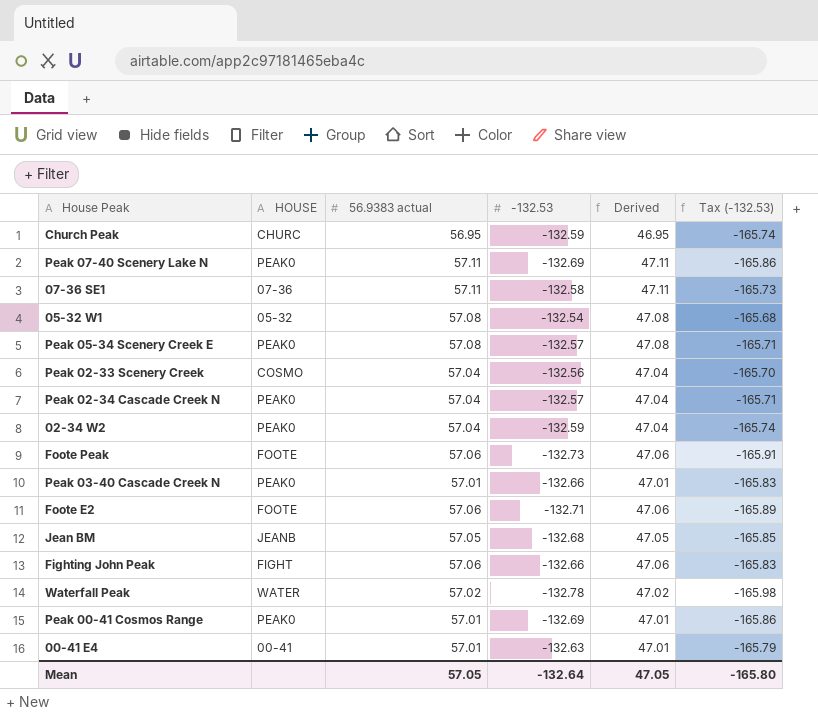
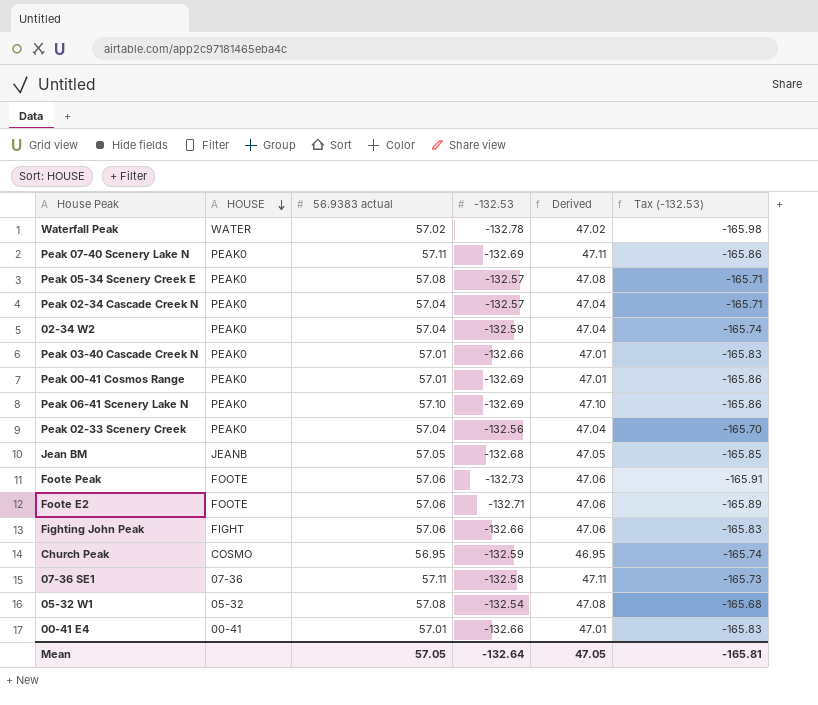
row order: none -> HOUSE descending
row Peak 06-41 Scenery Lake N: none -> PEAK0 | 57.10 | -132.69 | 47.10 | -165.86
Peak 02-33 Scenery Creek | HOUSE: COSMO -> PEAK0
Church Peak | HOUSE: CHURC -> COSMO
00-41 E4 | -132.53: -132.63 -> -132.66
00-41 E4 | Tax (-132.53): -165.79 -> -165.83
Mean | Tax (-132.53): -165.80 -> -165.81

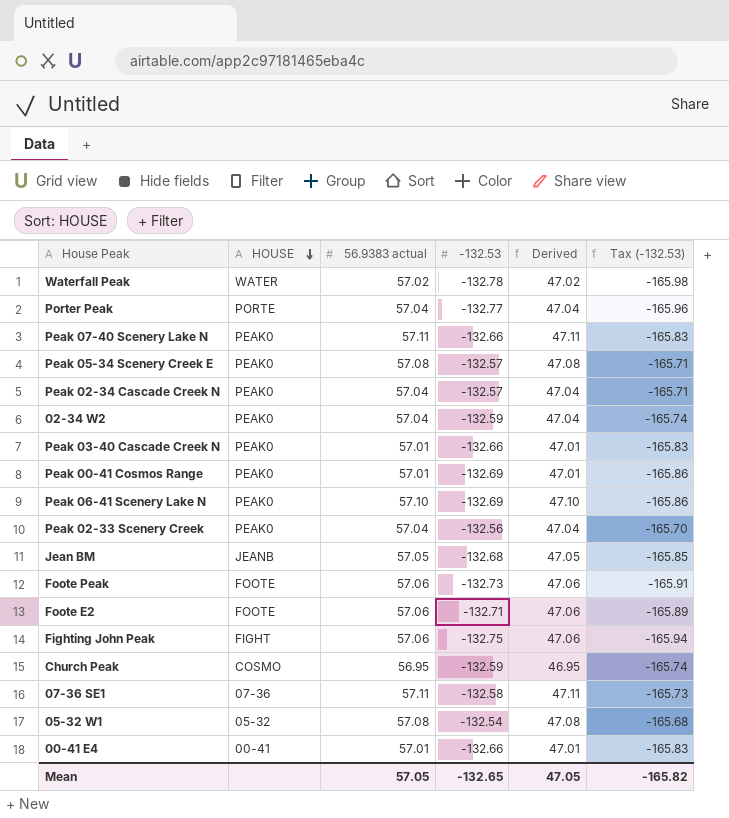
row Porter Peak: none -> PORTE | 57.04 | -132.77 | 47.04 | -165.96
Peak 07-40 Scenery Lake N | -132.53: -132.69 -> -132.66
Peak 07-40 Scenery Lake N | Tax (-132.53): -165.86 -> -165.83
Fighting John Peak | -132.53: -132.66 -> -132.75
Fighting John Peak | Tax (-132.53): -165.83 -> -165.94
Mean | -132.53: -132.64 -> -132.65
Mean | Tax (-132.53): -165.81 -> -165.82

